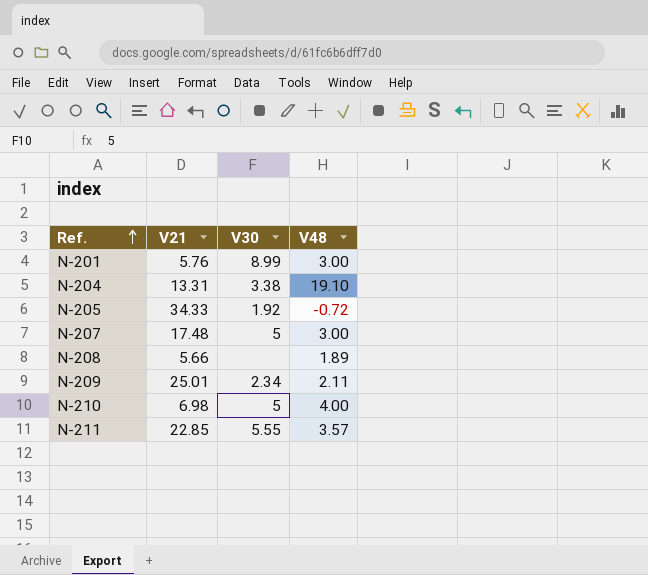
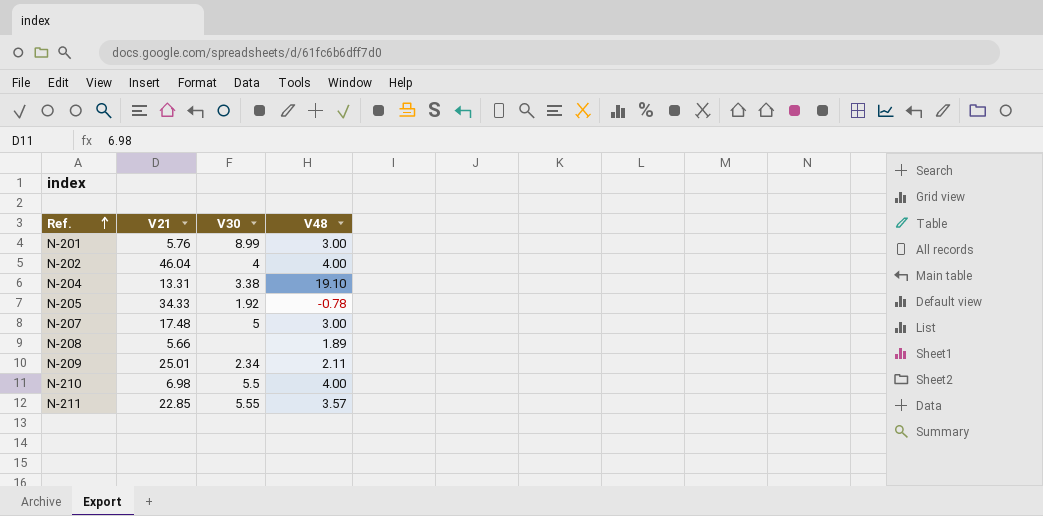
row N-202: none -> 46.04 | 4 | 4.00
N-205 | V48: -0.72 -> -0.78
N-210 | V30: 5 -> 5.5

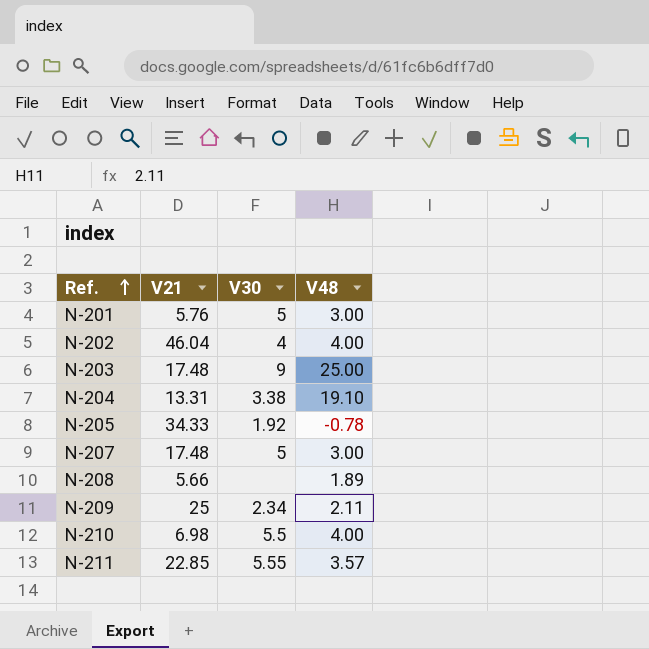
N-201 | V30: 8.99 -> 5
row N-203: none -> 17.48 | 9 | 25.00
N-209 | V21: 25.01 -> 25

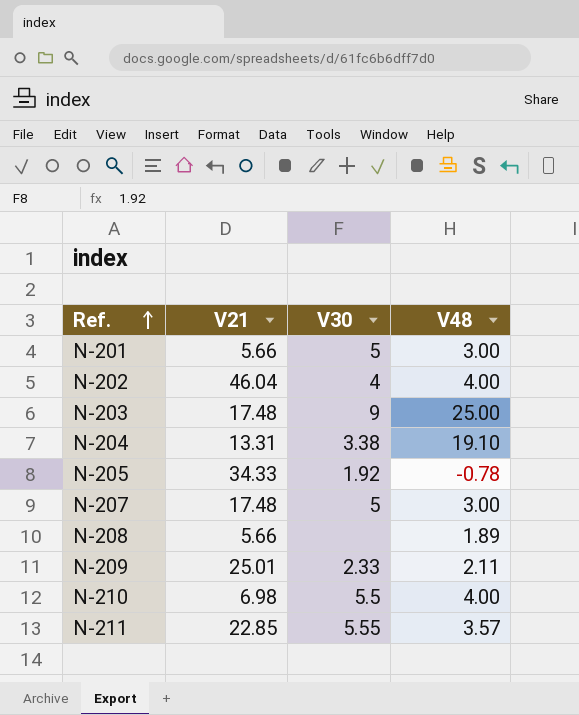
N-201 | V21: 5.76 -> 5.66
N-209 | V21: 25 -> 25.01
N-209 | V30: 2.34 -> 2.33

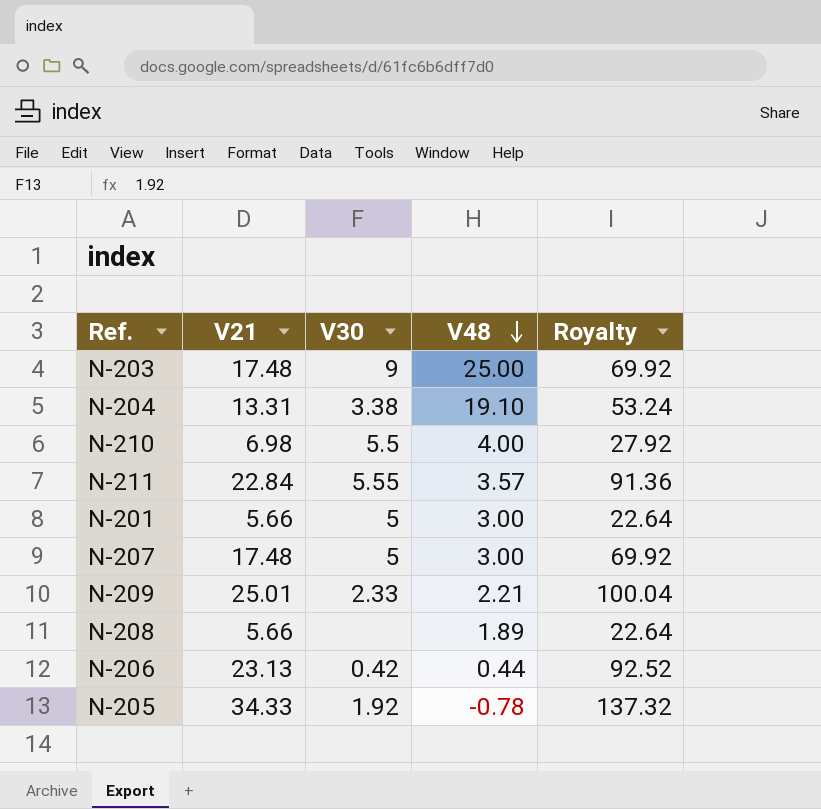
row order: Ref. ascending -> V48 descending
column Royalty | formula: none -> [V21] * 4
row N-202: 46.04 | 4 | 4.00 -> none
N-211 | V21: 22.85 -> 22.84
N-209 | V48: 2.11 -> 2.21
row N-206: none -> 23.13 | 0.42 | 0.44 | 92.52

